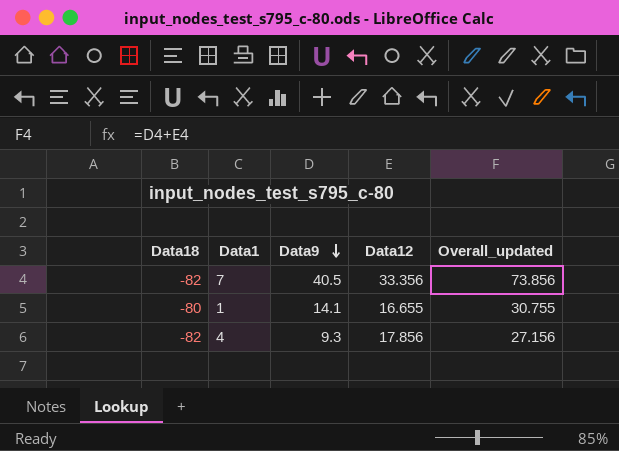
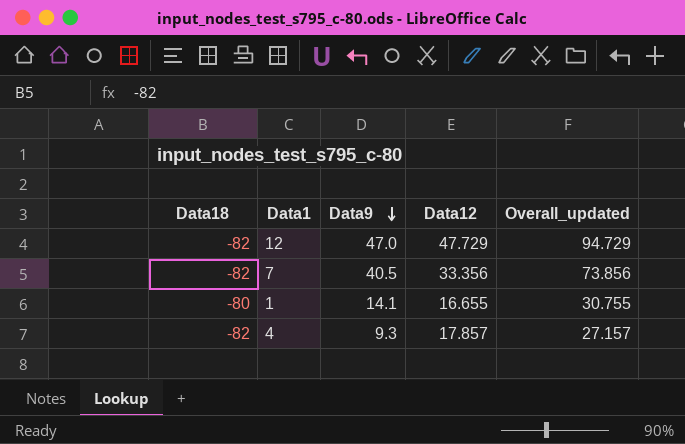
row 12: none -> -82 | 47.0 | 47.729 | 94.729
4 | Data12: 17.856 -> 17.857
4 | Overall_updated: 27.156 -> 27.157

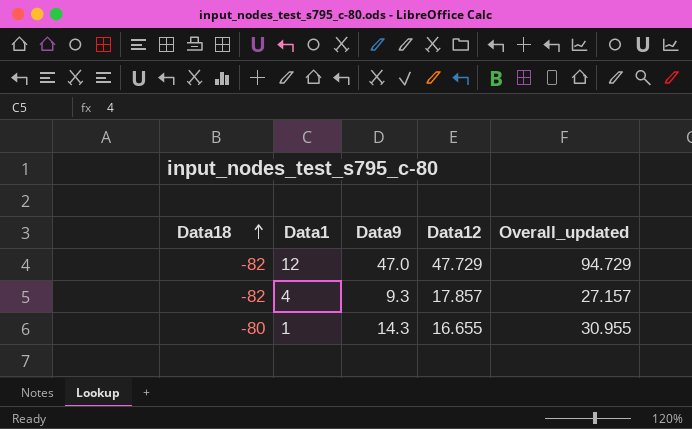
row order: Data9 descending -> Data18 ascending
row 7: -82 | 40.5 | 33.356 | 73.856 -> none
1 | Data9: 14.1 -> 14.3
1 | Overall_updated: 30.755 -> 30.955

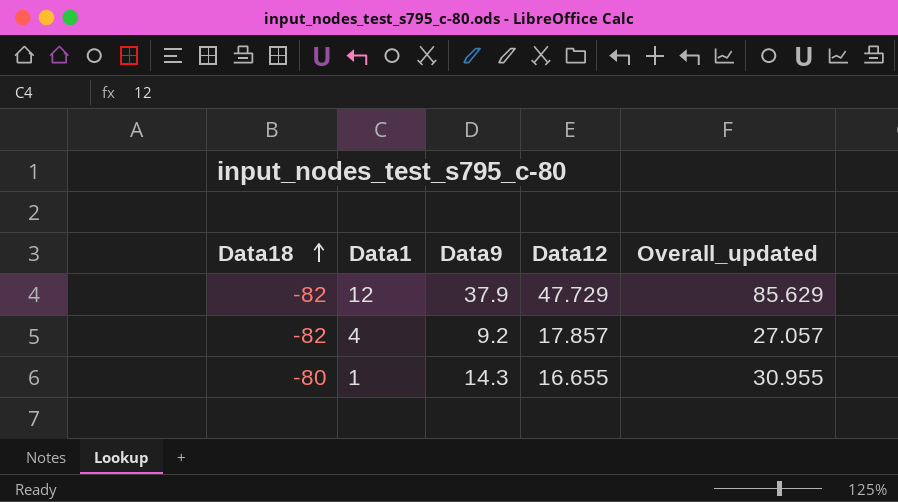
12 | Data9: 47.0 -> 37.9
12 | Overall_updated: 94.729 -> 85.629
4 | Data9: 9.3 -> 9.2
4 | Overall_updated: 27.157 -> 27.057

